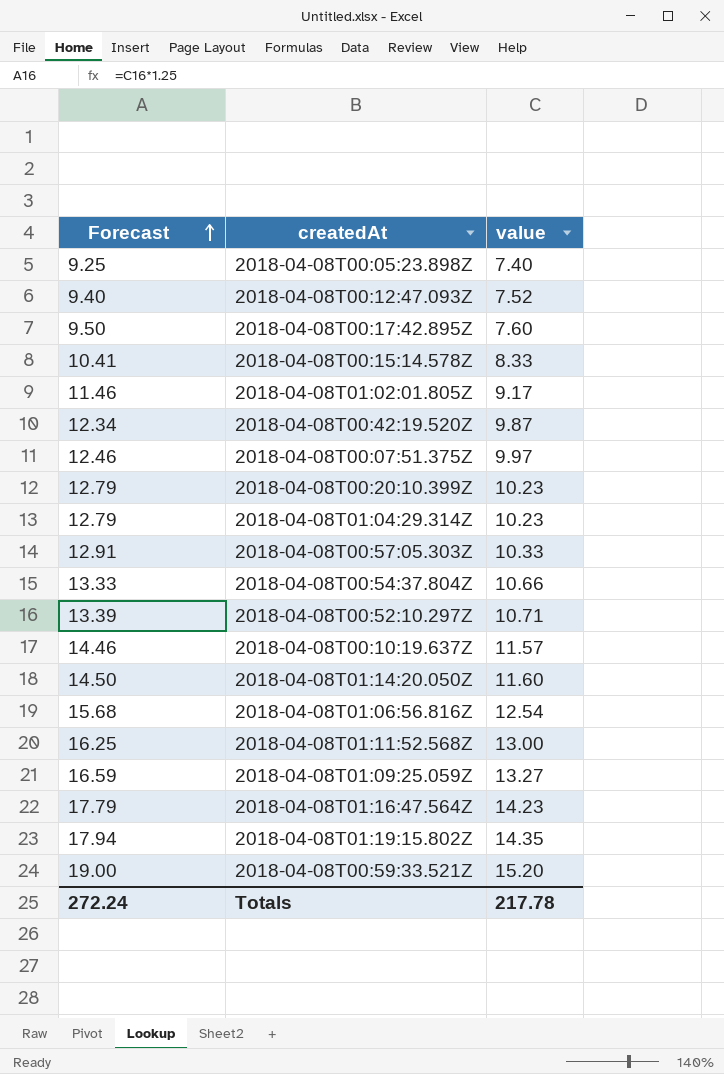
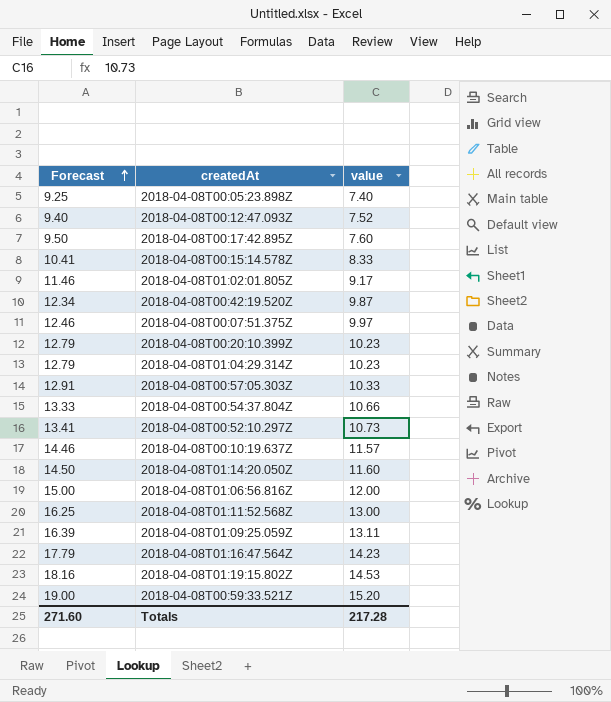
2018-04-08T00:52:10.297Z | Forecast: 13.39 -> 13.41
2018-04-08T00:52:10.297Z | value: 10.71 -> 10.73
2018-04-08T01:06:56.816Z | Forecast: 15.68 -> 15.00
2018-04-08T01:06:56.816Z | value: 12.54 -> 12.00
2018-04-08T01:09:25.059Z | Forecast: 16.59 -> 16.39
2018-04-08T01:09:25.059Z | value: 13.27 -> 13.11
2018-04-08T01:19:15.802Z | Forecast: 17.94 -> 18.16
2018-04-08T01:19:15.802Z | value: 14.35 -> 14.53
Totals | Forecast: 272.24 -> 271.60
Totals | value: 217.78 -> 217.28

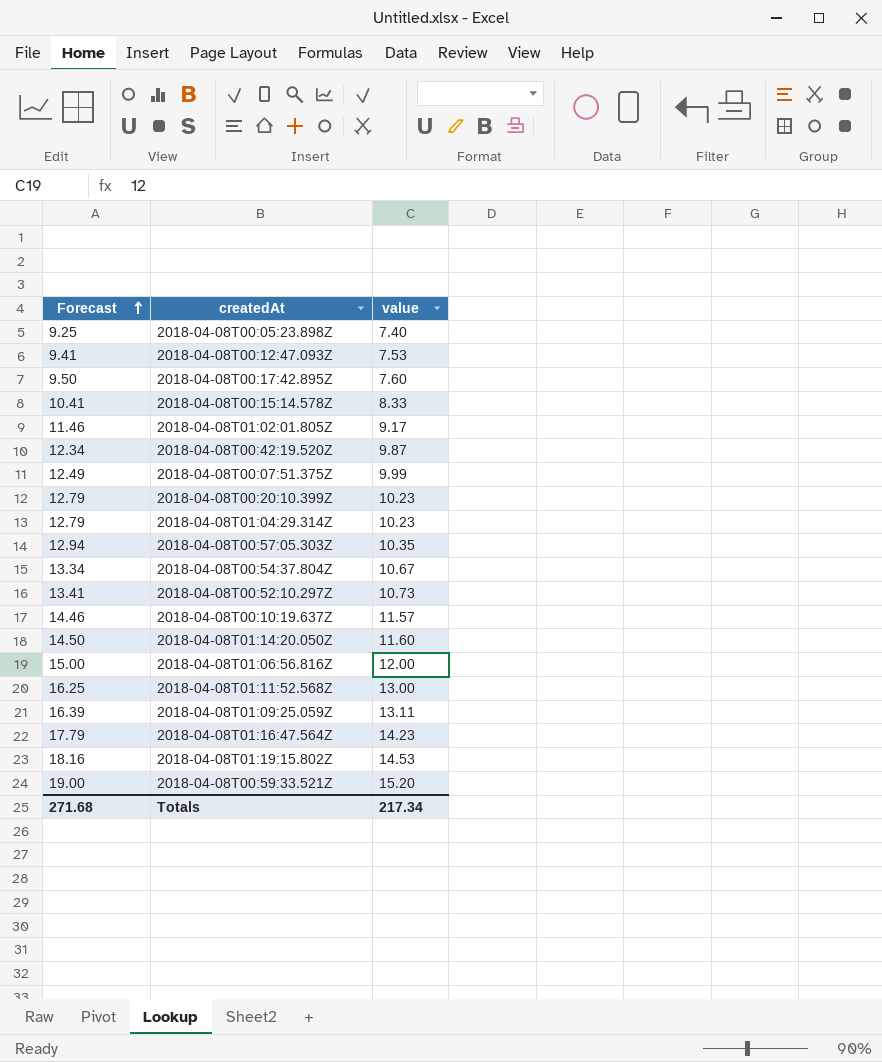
2018-04-08T00:12:47.093Z | Forecast: 9.40 -> 9.41
2018-04-08T00:12:47.093Z | value: 7.52 -> 7.53
2018-04-08T00:07:51.375Z | Forecast: 12.46 -> 12.49
2018-04-08T00:07:51.375Z | value: 9.97 -> 9.99
2018-04-08T00:57:05.303Z | Forecast: 12.91 -> 12.94
2018-04-08T00:57:05.303Z | value: 10.33 -> 10.35
2018-04-08T00:54:37.804Z | Forecast: 13.33 -> 13.34
2018-04-08T00:54:37.804Z | value: 10.66 -> 10.67
Totals | Forecast: 271.60 -> 271.68
Totals | value: 217.28 -> 217.34

